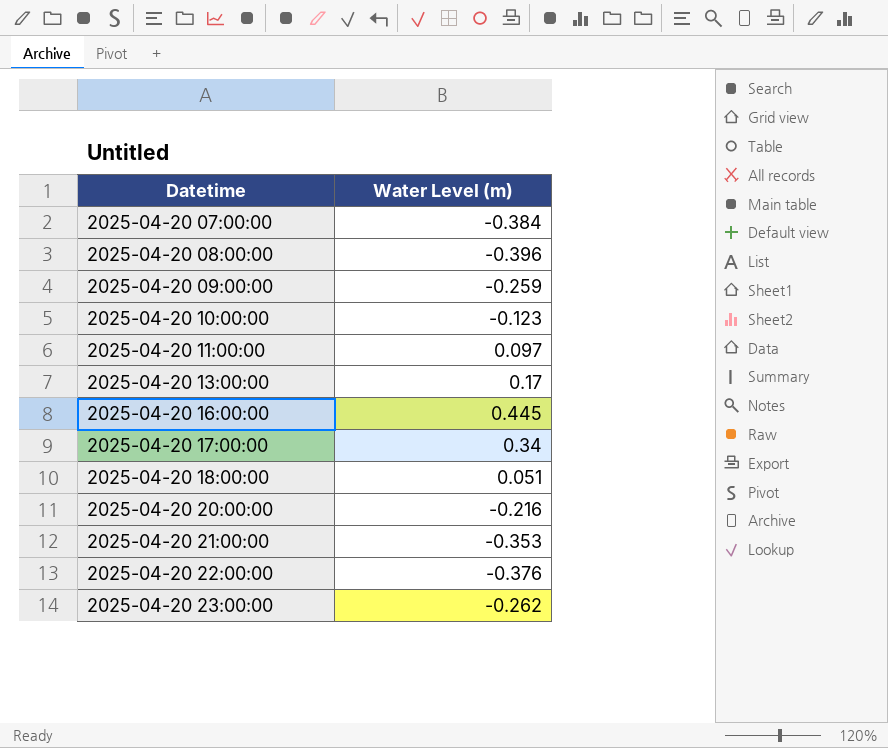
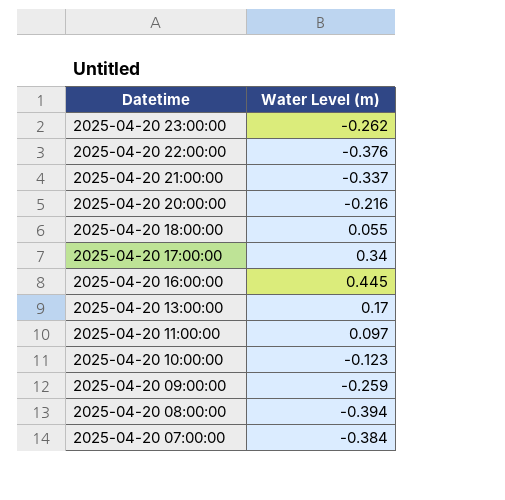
row order: Datetime ascending -> Datetime descending
2025-04-20 21:00:00 | Water Level (m): -0.353 -> -0.337
2025-04-20 18:00:00 | Water Level (m): 0.051 -> 0.055
2025-04-20 08:00:00 | Water Level (m): -0.396 -> -0.394

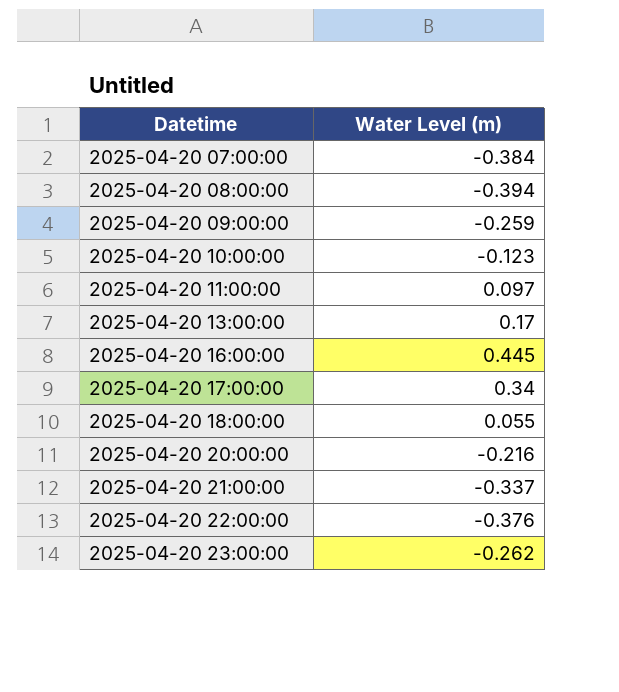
row order: Datetime descending -> Datetime ascending

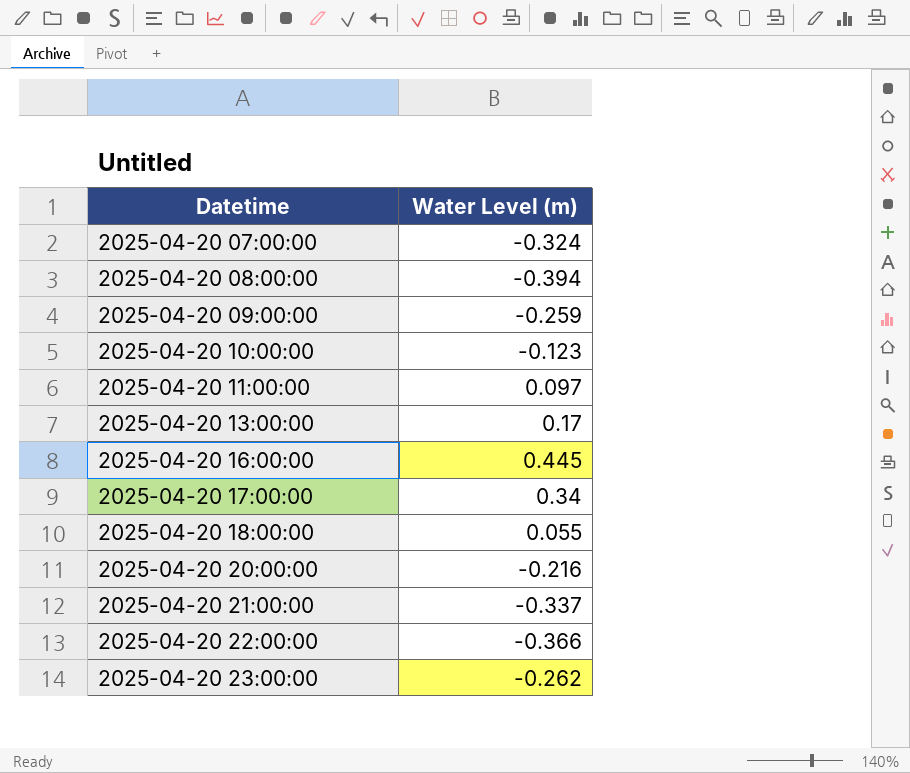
2025-04-20 07:00:00 | Water Level (m): -0.384 -> -0.324
2025-04-20 22:00:00 | Water Level (m): -0.376 -> -0.366

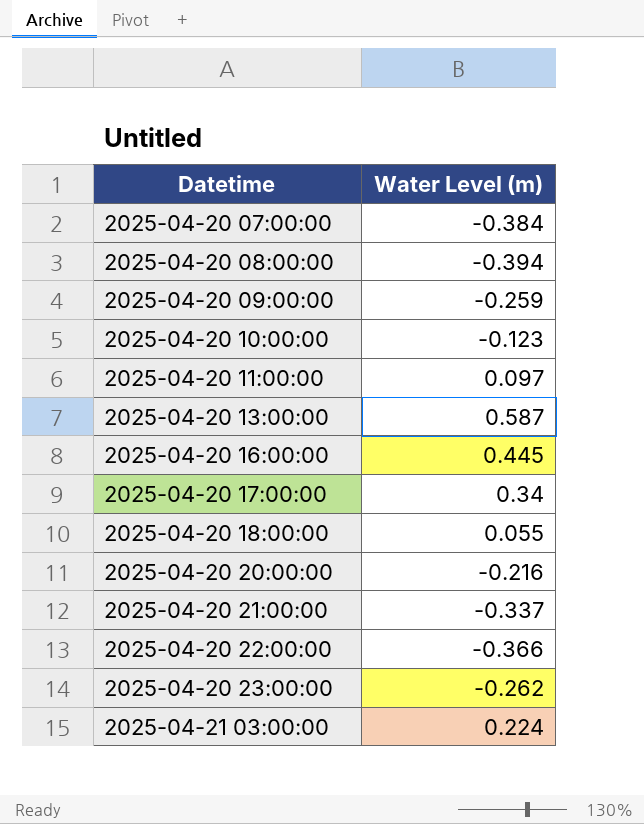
2025-04-20 07:00:00 | Water Level (m): -0.324 -> -0.384
2025-04-20 13:00:00 | Water Level (m): 0.17 -> 0.587
row 2025-04-21 03:00:00: none -> 0.224

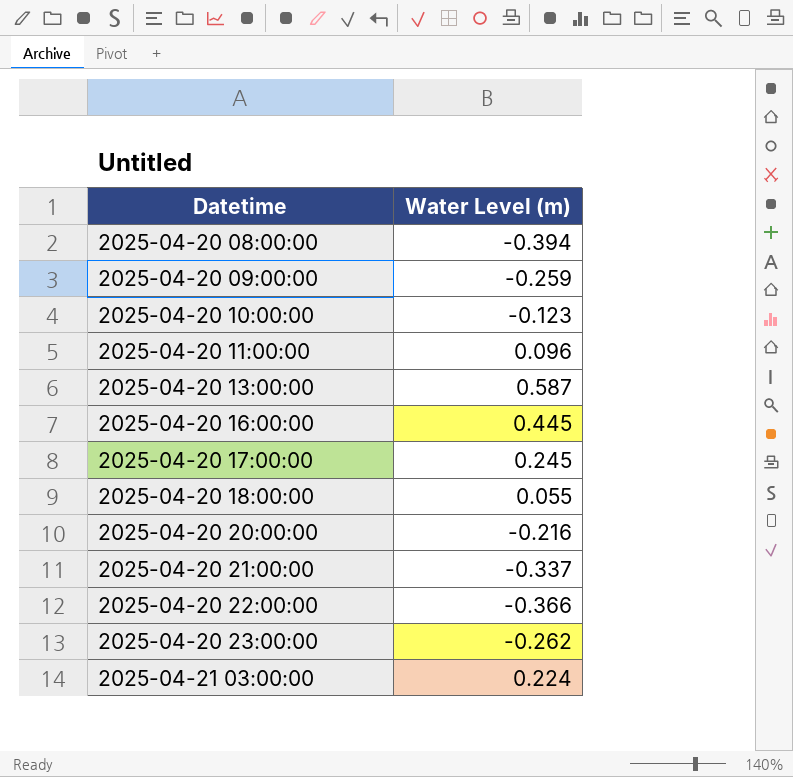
row 2025-04-20 07:00:00: -0.384 -> none
2025-04-20 11:00:00 | Water Level (m): 0.097 -> 0.096
2025-04-20 17:00:00 | Water Level (m): 0.34 -> 0.245

